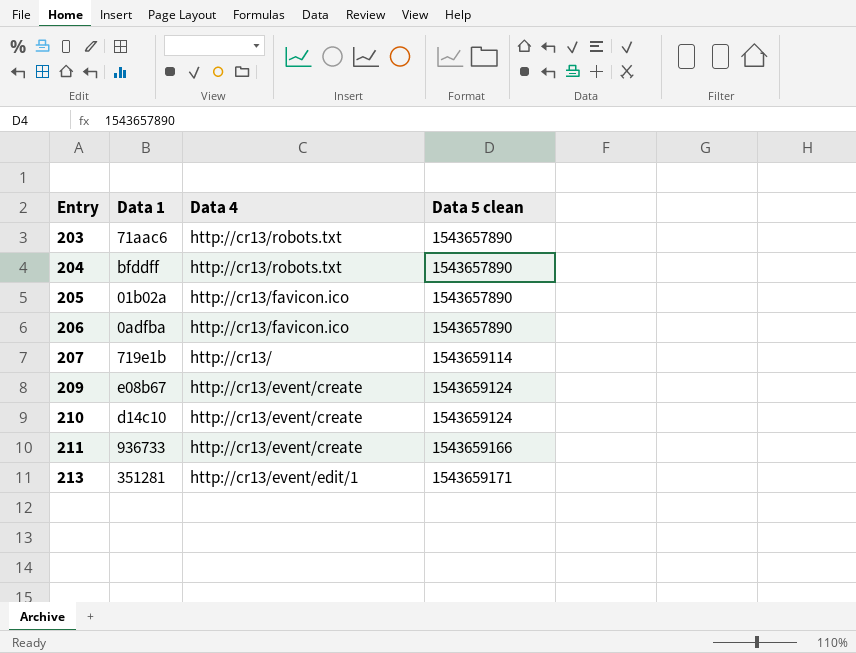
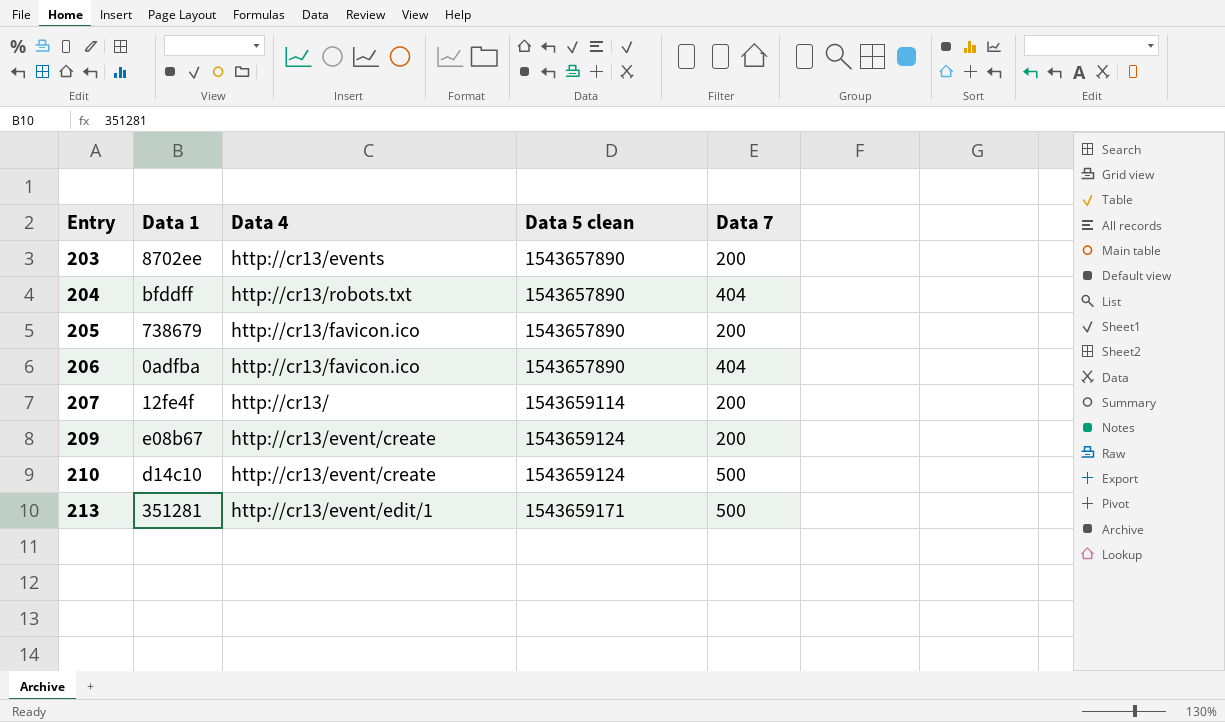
column Data 7 | position: none -> 5
row 211: 936733 | http://cr13/event/create | 1543659166 -> none
203 | Data 1: 71aac6 -> 8702ee
203 | Data 4: http://cr13/robots.txt -> http://cr13/events
205 | Data 1: 01b02a -> 738679
207 | Data 1: 719e1b -> 12fe4f

